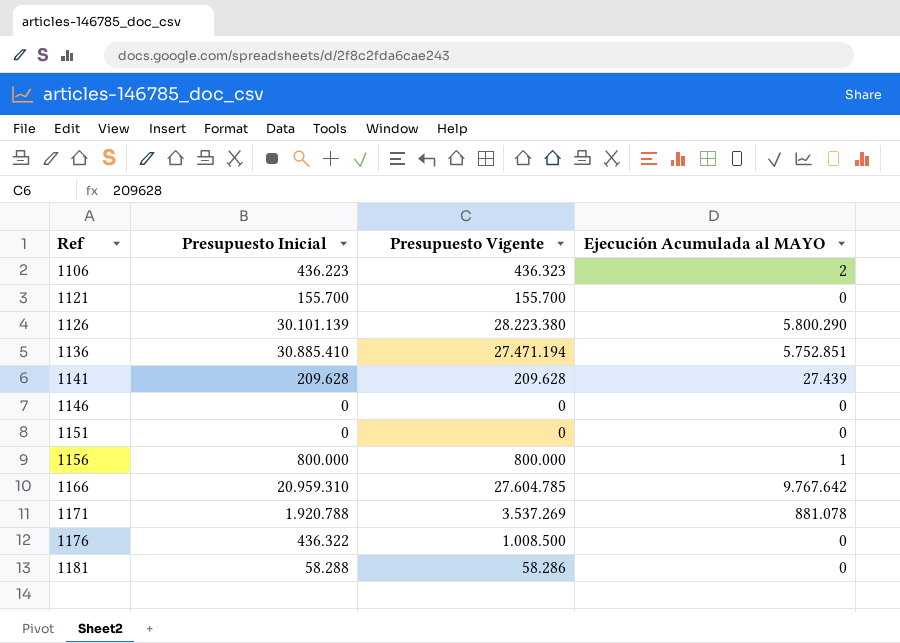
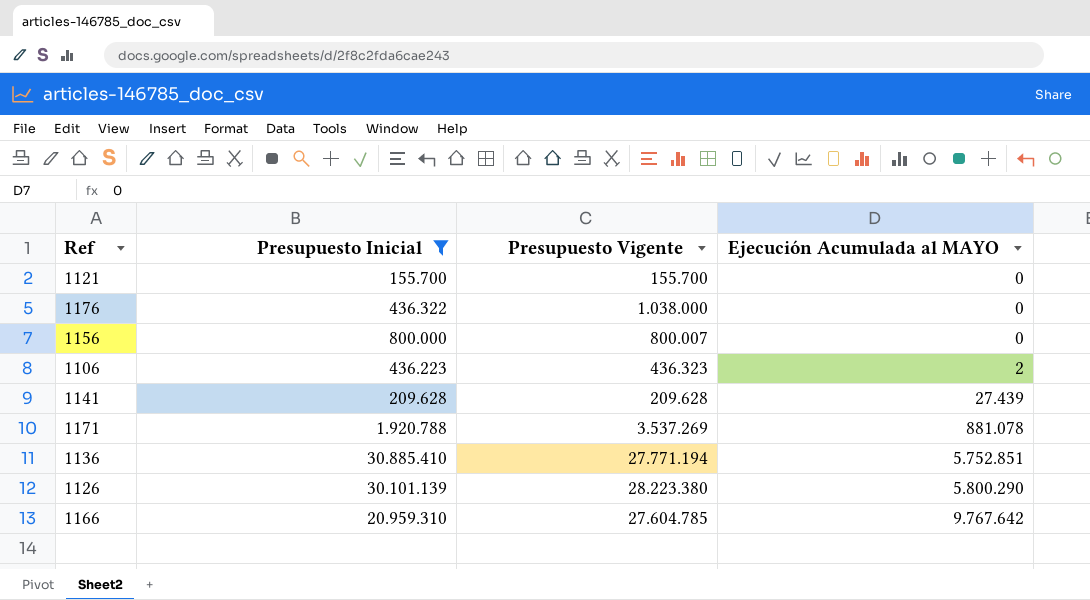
filter: none -> Presupuesto Inicial >= 155.700
row order: Ref ascending -> Ejecución Acumulada al MAYO ascending
1176 | Presupuesto Vigente: 1.008.500 -> 1.038.000
1156 | Presupuesto Vigente: 800.000 -> 800.007
1156 | Ejecución Acumulada al MAYO: 1 -> 0
1136 | Presupuesto Vigente: 27.471.194 -> 27.771.194

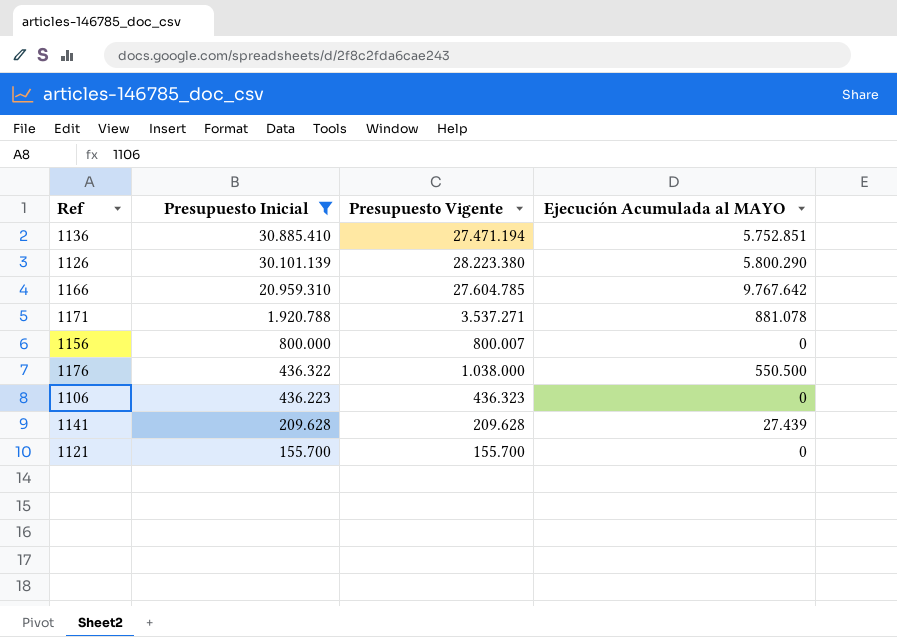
row order: Ejecución Acumulada al MAYO ascending -> Presupuesto Inicial descending
1136 | Presupuesto Vigente: 27.771.194 -> 27.471.194
1171 | Presupuesto Vigente: 3.537.269 -> 3.537.271
1176 | Ejecución Acumulada al MAYO: 0 -> 550.500
1106 | Ejecución Acumulada al MAYO: 2 -> 0

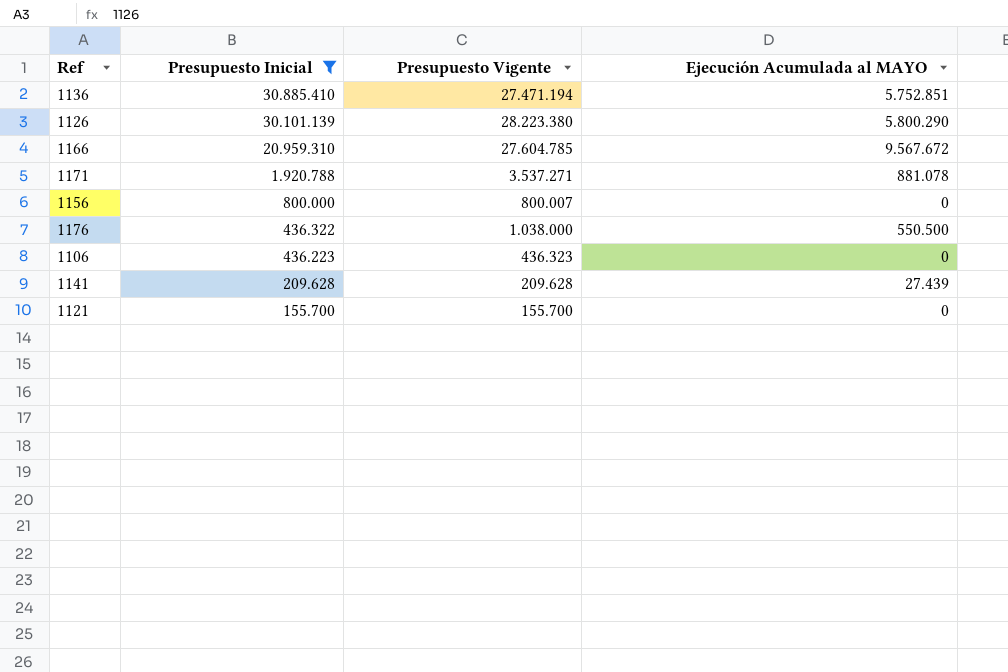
1166 | Ejecución Acumulada al MAYO: 9.767.642 -> 9.567.672

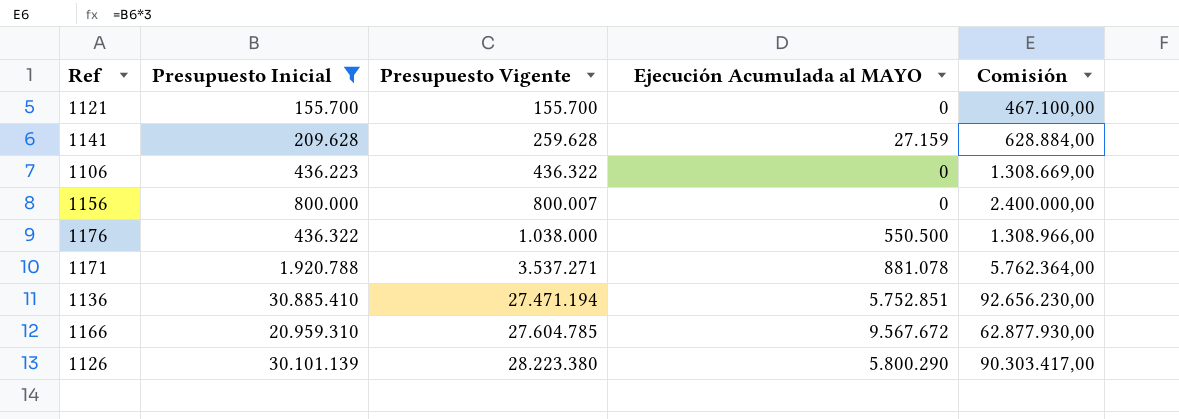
row order: Presupuesto Inicial descending -> Presupuesto Vigente ascending
column Comisión | formula: none -> [Presupuesto Inicial] * 3
1141 | Presupuesto Vigente: 209.628 -> 259.628
1141 | Ejecución Acumulada al MAYO: 27.439 -> 27.159
1106 | Presupuesto Vigente: 436.323 -> 436.322

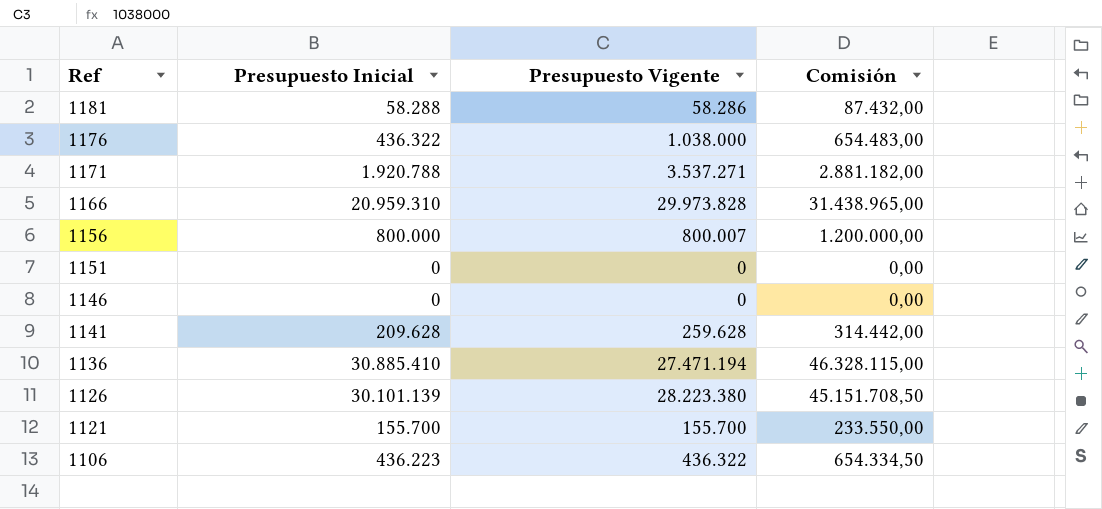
filter: Presupuesto Inicial >= 155.700 -> none
row order: Presupuesto Vigente ascending -> Ref descending
column Ejecución Acumulada al MAYO | position: 4 -> none
column Comisión | formula: [Presupuesto Inicial] * 3 -> [Presupuesto Inicial] * 1,5
1166 | Presupuesto Vigente: 27.604.785 -> 29.973.828

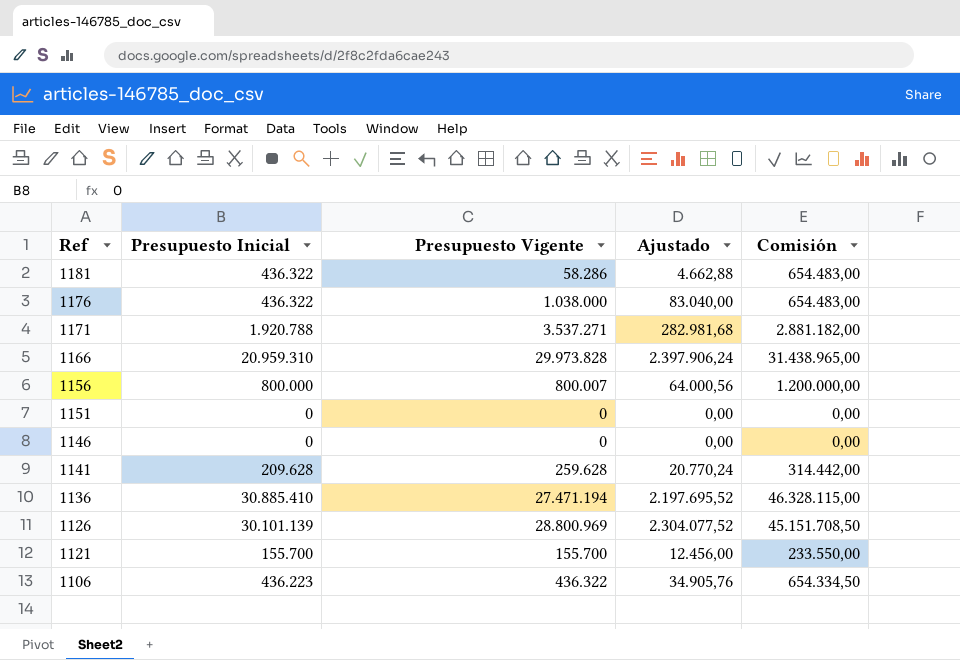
column Ajustado | formula: none -> [Presupuesto Vigente] * 0,08
1181 | Presupuesto Inicial: 58.288 -> 436.322
1181 | Comisión: 87.432,00 -> 654.483,00
1126 | Presupuesto Vigente: 28.223.380 -> 28.800.969

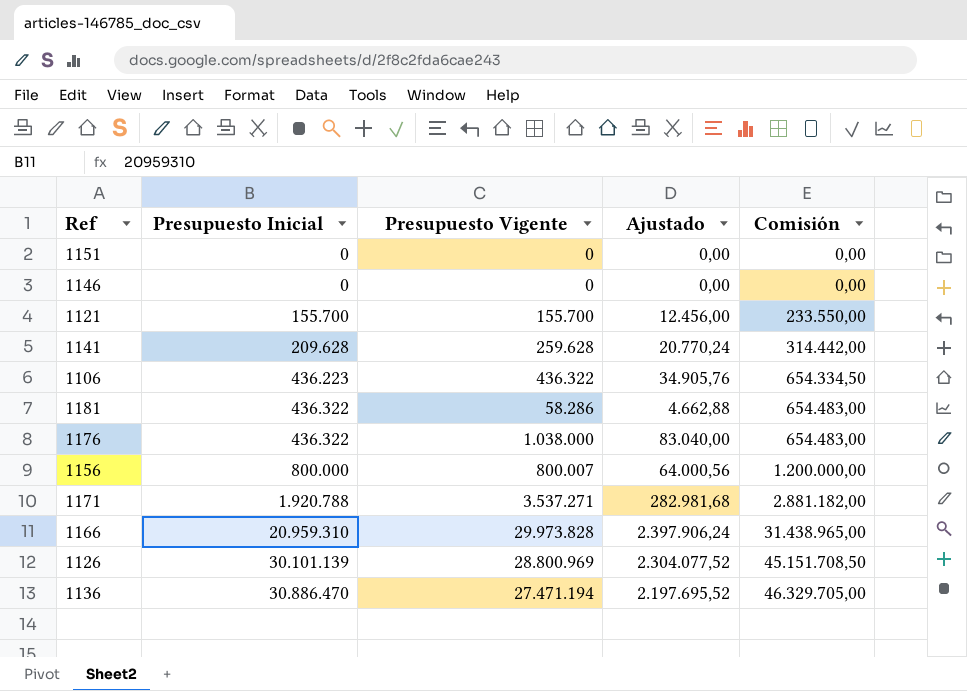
row order: Ref descending -> Presupuesto Inicial ascending
1136 | Presupuesto Inicial: 30.885.410 -> 30.886.470
1136 | Comisión: 46.328.115,00 -> 46.329.705,00

